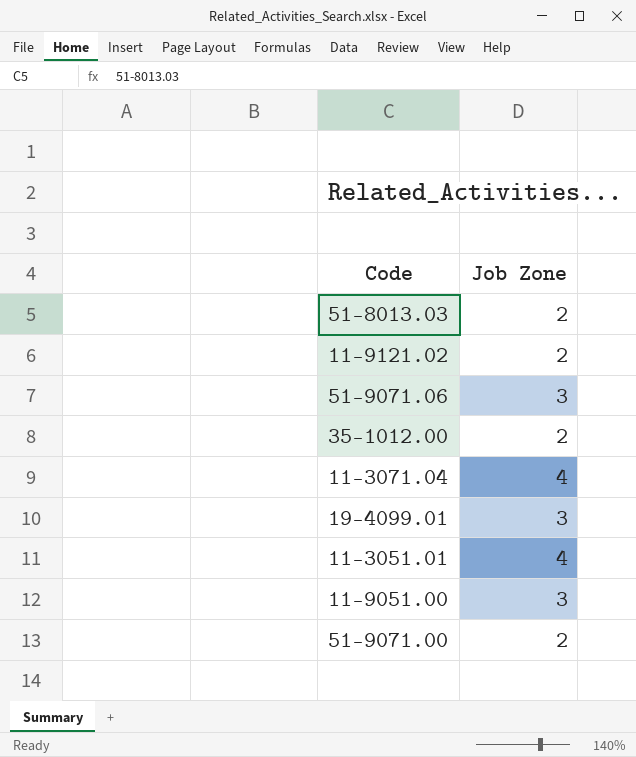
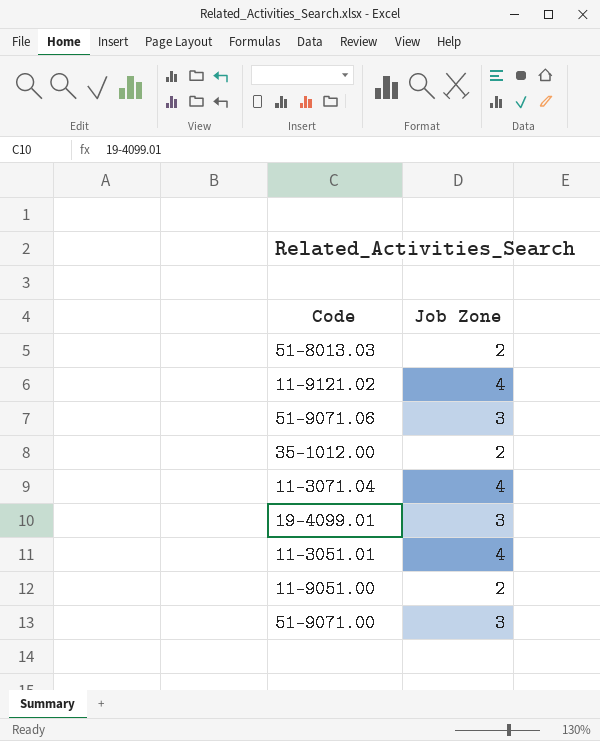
11-9121.02 | Job Zone: 2 -> 4
11-9051.00 | Job Zone: 3 -> 2
51-9071.00 | Job Zone: 2 -> 3

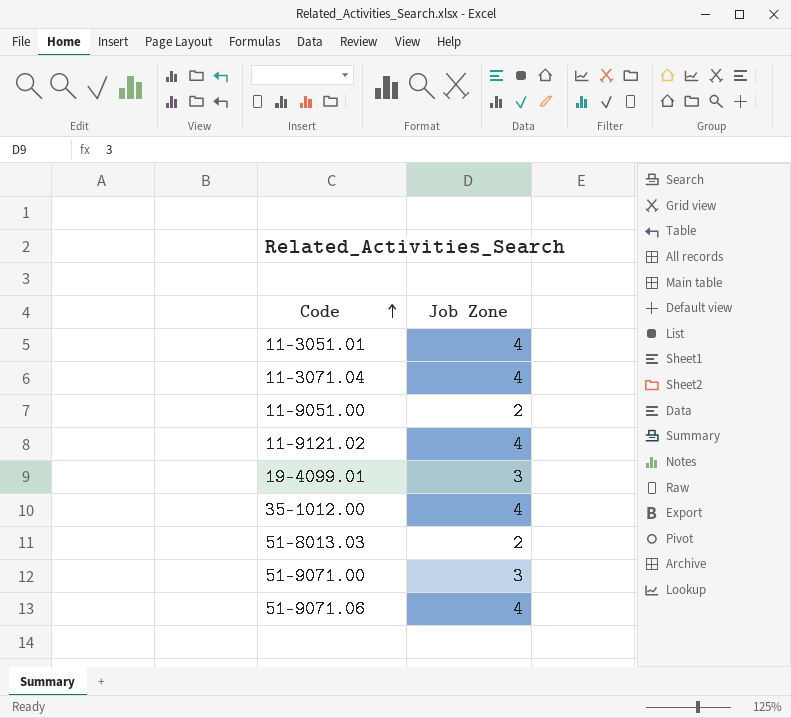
row order: none -> Code ascending
35-1012.00 | Job Zone: 2 -> 4
51-9071.06 | Job Zone: 3 -> 4

